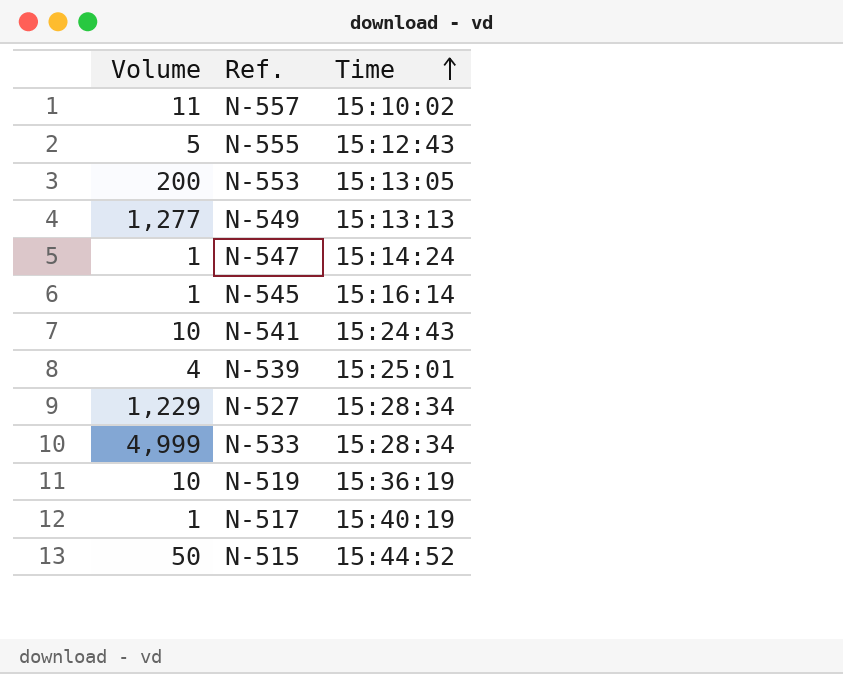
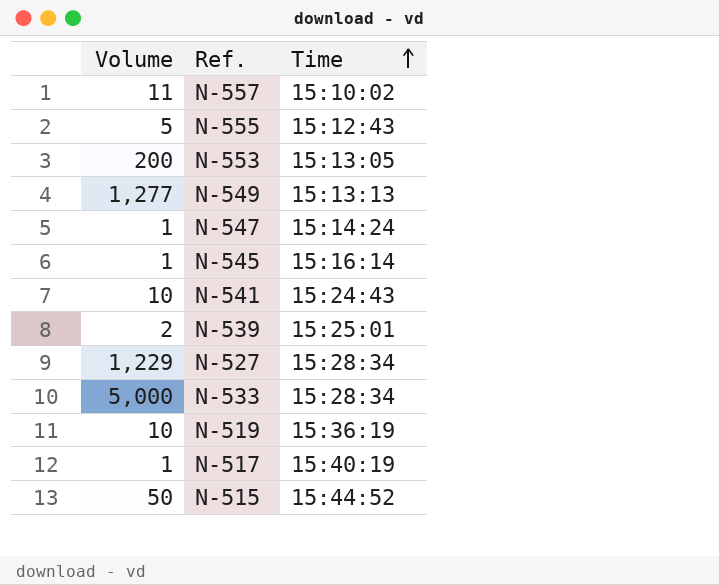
N-539 | Volume: 4 -> 2
N-533 | Volume: 4,999 -> 5,000

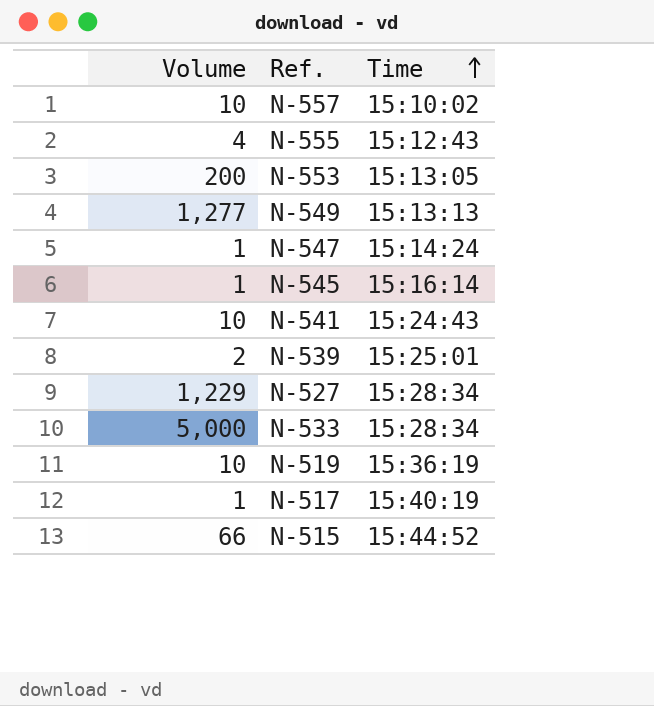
N-557 | Volume: 11 -> 10
N-555 | Volume: 5 -> 4
N-515 | Volume: 50 -> 66

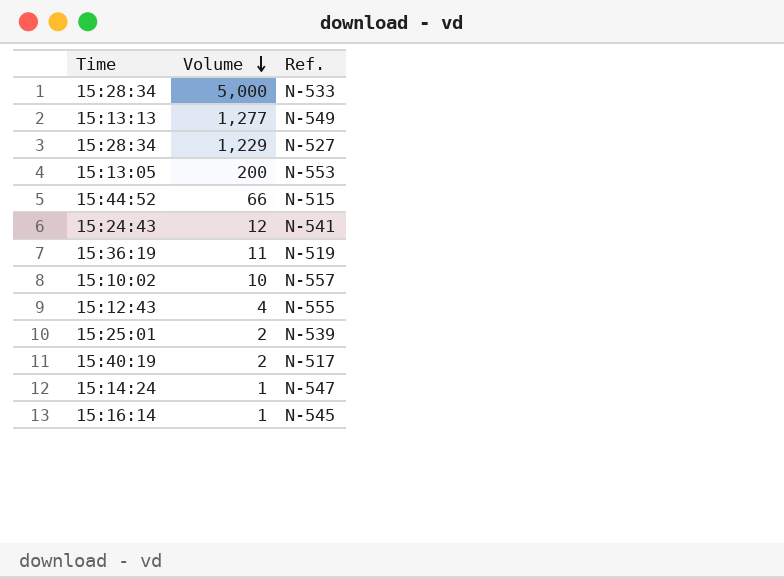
row order: Time ascending -> Volume descending
column Time | position: 3 -> 1
N-541 | Volume: 10 -> 12
N-519 | Volume: 10 -> 11
N-517 | Volume: 1 -> 2

